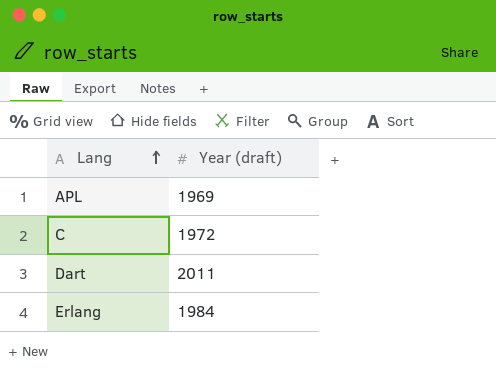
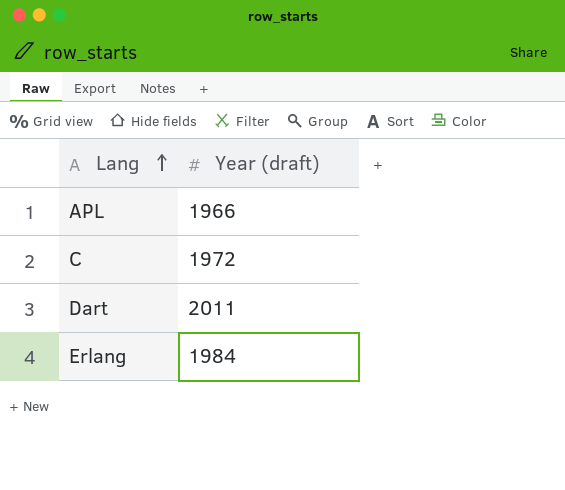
APL | Year (draft): 1969 -> 1966

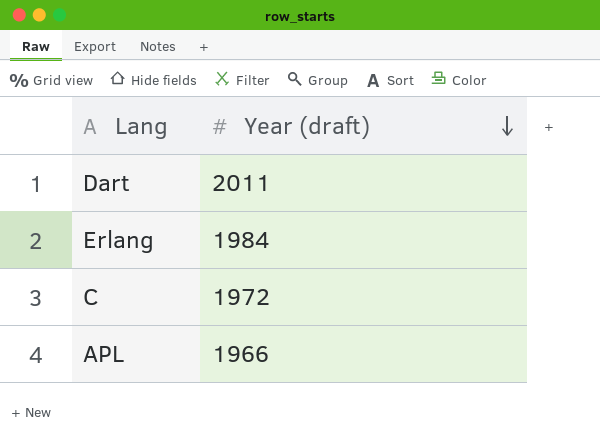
row order: Lang ascending -> Year (draft) descending

